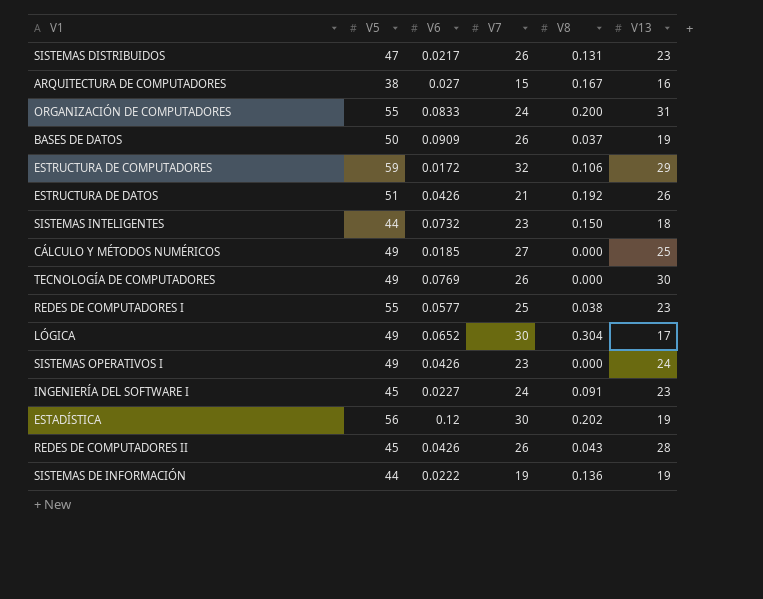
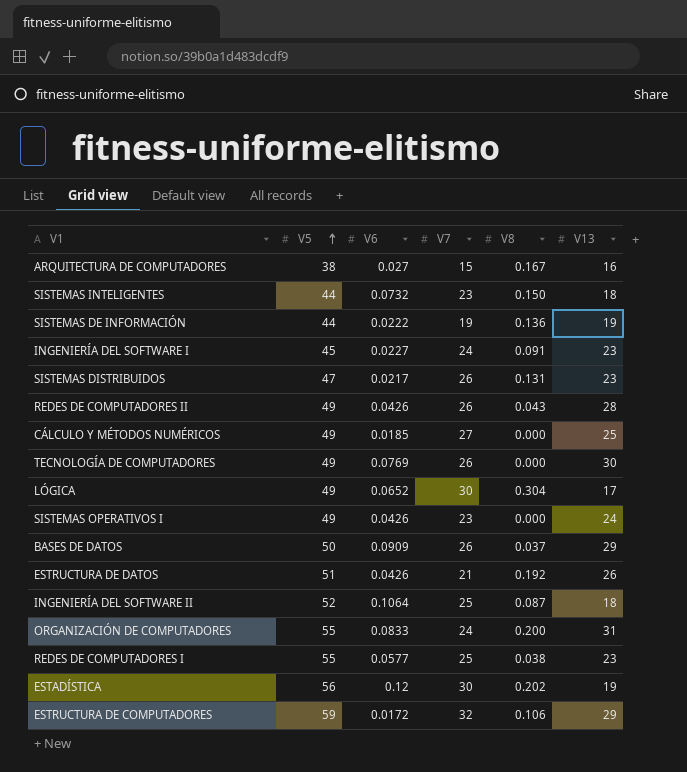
row order: none -> V5 ascending
REDES DE COMPUTADORES II | V5: 45 -> 49
BASES DE DATOS | V13: 19 -> 29
row INGENIERÍA DEL SOFTWARE II: none -> 52 | 0.1064 | 25 | 0.087 | 18

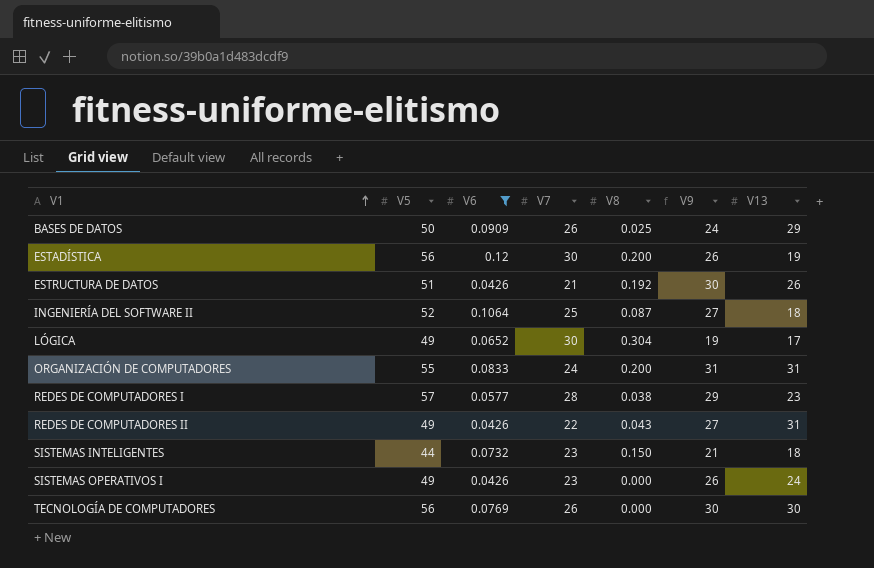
filter: none -> V6 >= 0.0426
row order: V5 ascending -> V1 ascending
column V9 | formula: none -> [V5] - [V7]
BASES DE DATOS | V8: 0.037 -> 0.025
ESTADÍSTICA | V8: 0.202 -> 0.200
REDES DE COMPUTADORES I | V5: 55 -> 57
REDES DE COMPUTADORES I | V7: 25 -> 28
REDES DE COMPUTADORES II | V7: 26 -> 22
REDES DE COMPUTADORES II | V13: 28 -> 31
TECNOLOGÍA DE COMPUTADORES | V5: 49 -> 56

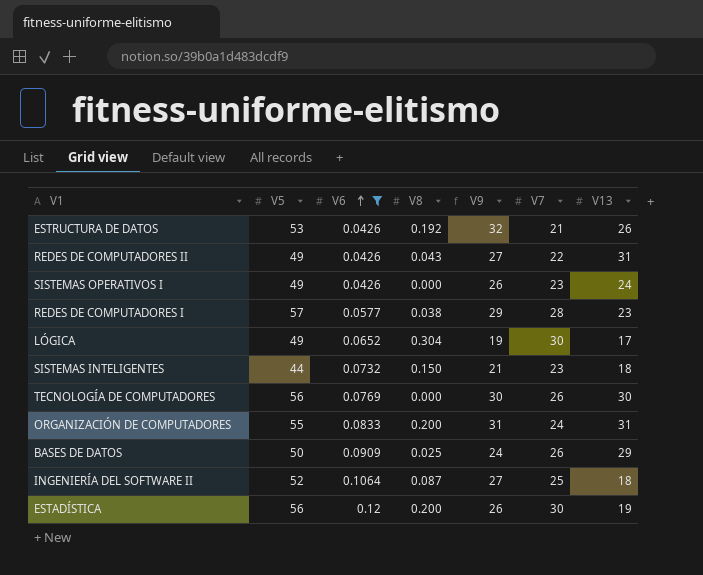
row order: V1 ascending -> V6 ascending
column V7 | position: 4 -> 6
ESTRUCTURA DE DATOS | V5: 51 -> 53
ESTRUCTURA DE DATOS | V9: 30 -> 32

